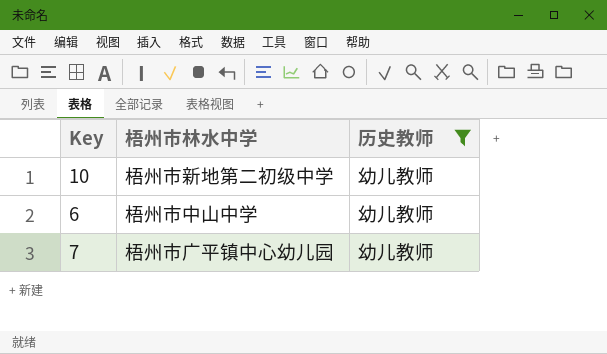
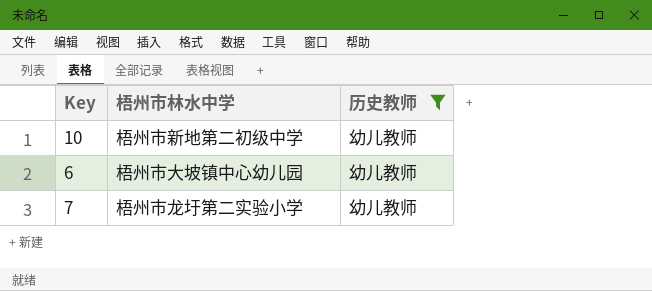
6 | 梧州市林水中学: 梧州市中山中学 -> 梧州市大坡镇中心幼儿园
7 | 梧州市林水中学: 梧州市广平镇中心幼儿园 -> 梧州市龙圩第二实验小学

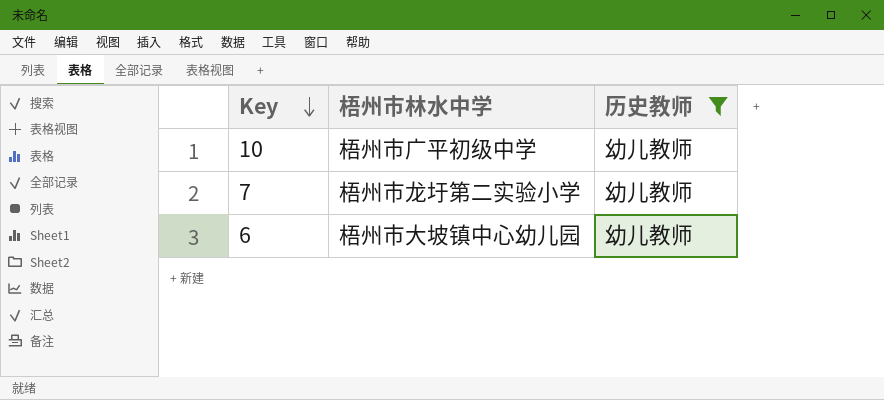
row order: none -> Key descending
10 | 梧州市林水中学: 梧州市新地第二初级中学 -> 梧州市广平初级中学

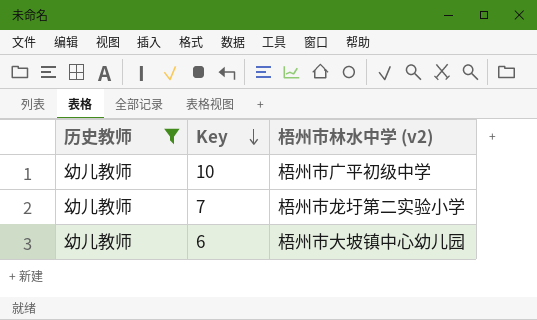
column 历史教师 | position: 3 -> 1
column name: 梧州市林水中学 -> 梧州市林水中学 (v2)

